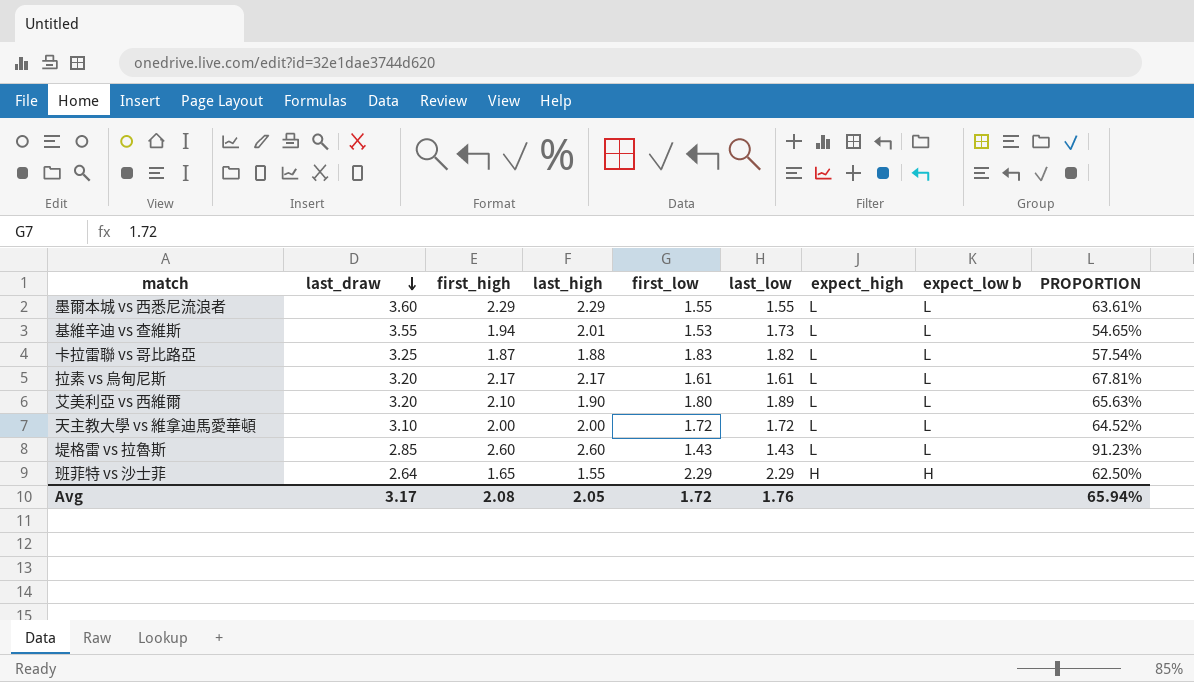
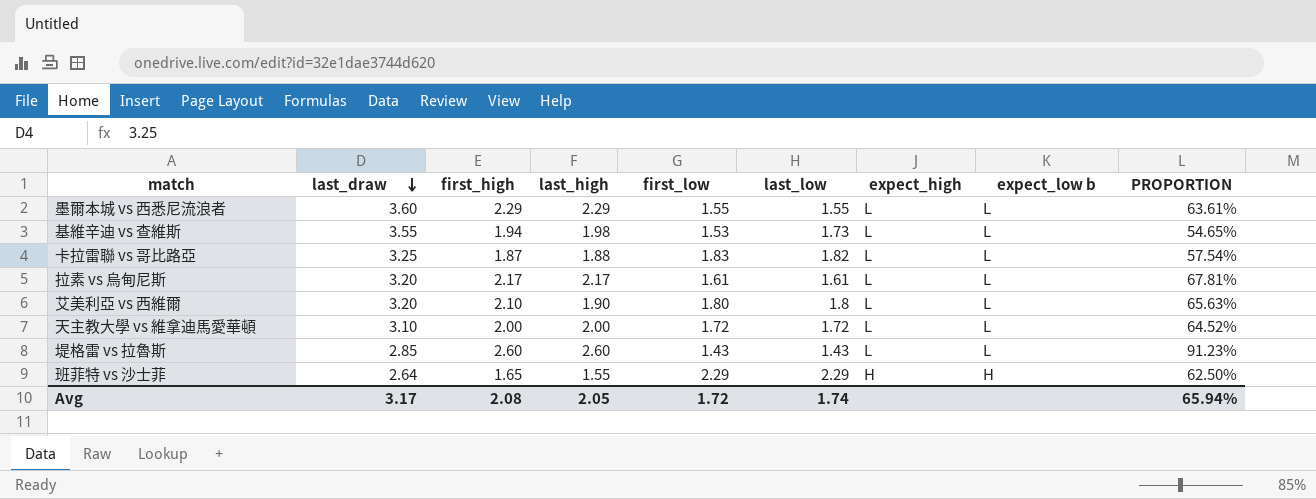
基維辛迪 vs 查維斯 | last_high: 2.01 -> 1.98
艾美利亞 vs 西維爾 | last_low: 1.89 -> 1.8
Avg | last_low: 1.76 -> 1.74

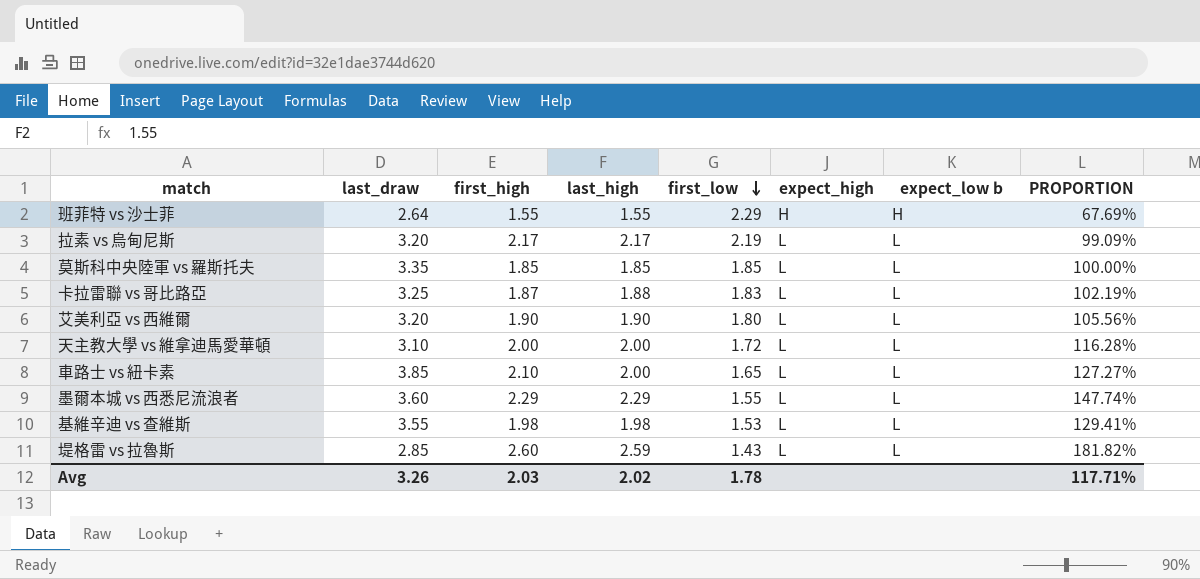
row order: last_draw descending -> first_low descending
column last_low | position: 6 -> none
column PROPORTION | formula: [first_high] / [last_draw] -> [first_high] / [first_low]
班菲特 vs 沙士菲 | first_high: 1.65 -> 1.55
拉素 vs 烏甸尼斯 | first_low: 1.61 -> 2.19
row 莫斯科中央陸軍 vs 羅斯托夫: none -> 3.35 | 1.85 | 1.85 | 1.85 | L | L | 100.00%
艾美利亞 vs 西維爾 | first_high: 2.10 -> 1.90
row 車路士 vs 紐卡素: none -> 3.85 | 2.10 | 2.00 | 1.65 | L | L | 127.27%
基維辛迪 vs 查維斯 | first_high: 1.94 -> 1.98
堤格雷 vs 拉魯斯 | last_high: 2.60 -> 2.59
Avg | last_draw: 3.17 -> 3.26
Avg | first_high: 2.08 -> 2.03
Avg | last_high: 2.05 -> 2.02
Avg | first_low: 1.72 -> 1.78
Avg | PROPORTION: 65.94% -> 117.71%

